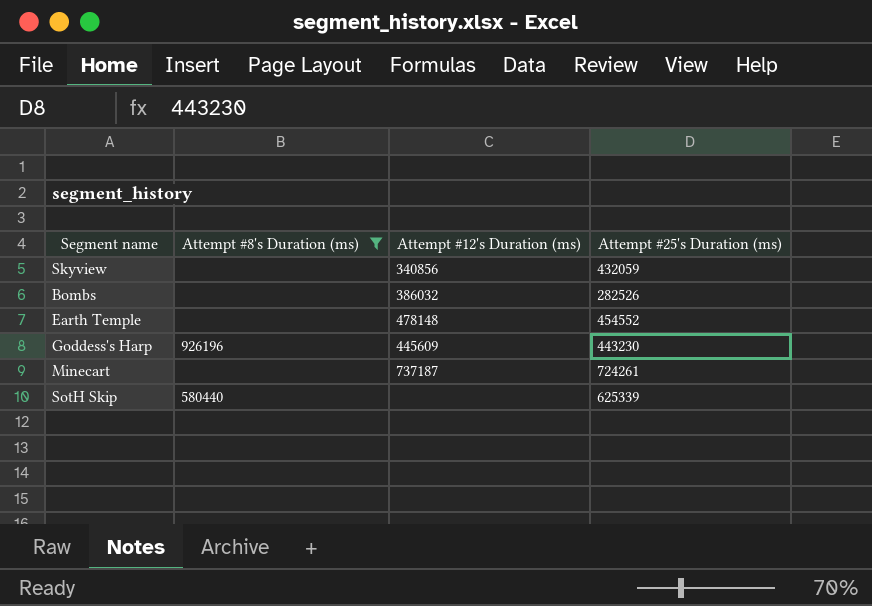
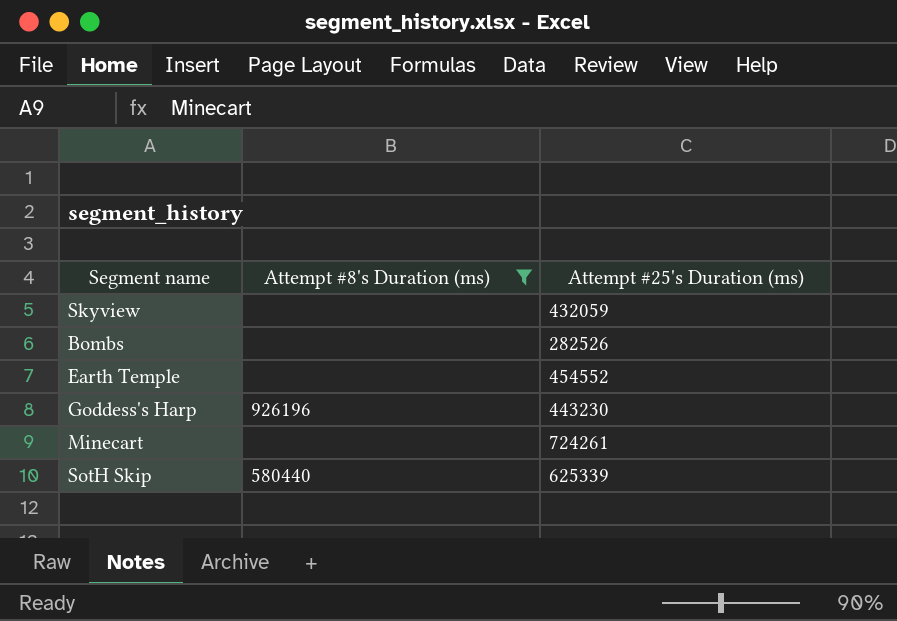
column Attempt #12's Duration (ms) | position: 3 -> none

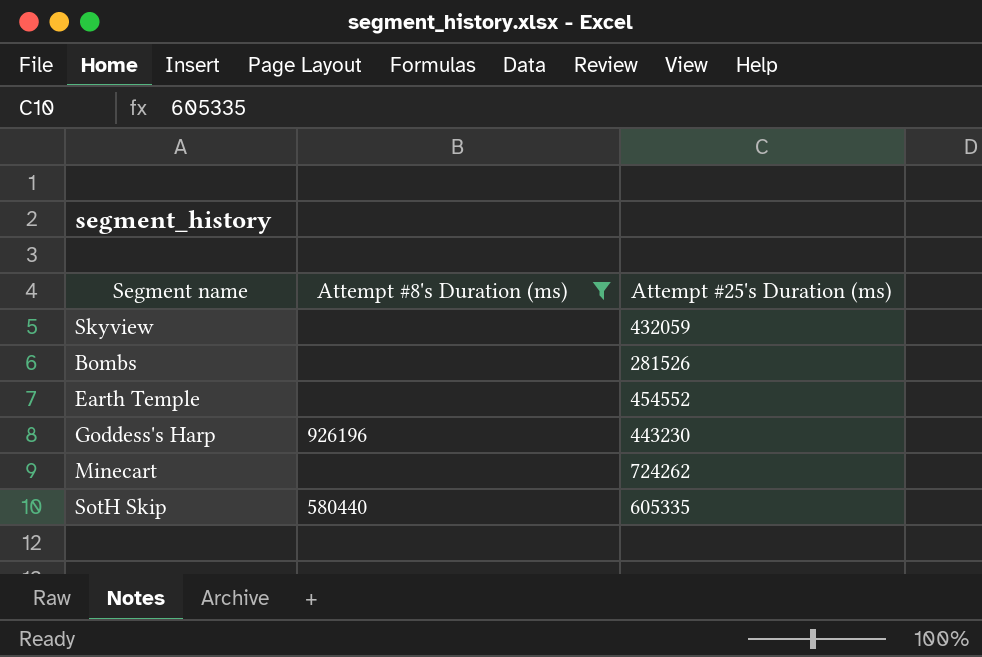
Bombs | Attempt #25's Duration (ms): 282526 -> 281526
Minecart | Attempt #25's Duration (ms): 724261 -> 724262
SotH Skip | Attempt #25's Duration (ms): 625339 -> 605335

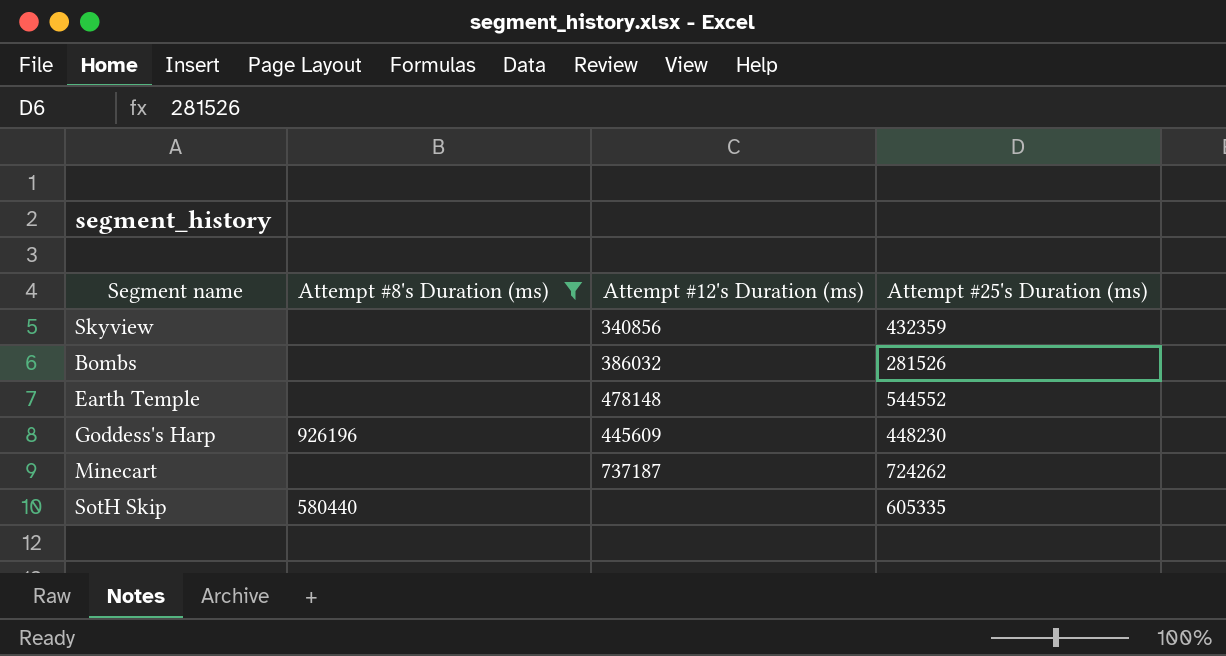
column Attempt #12's Duration (ms) | position: none -> 3
Skyview | Attempt #25's Duration (ms): 432059 -> 432359
Earth Temple | Attempt #25's Duration (ms): 454552 -> 544552
Goddess's Harp | Attempt #25's Duration (ms): 443230 -> 448230

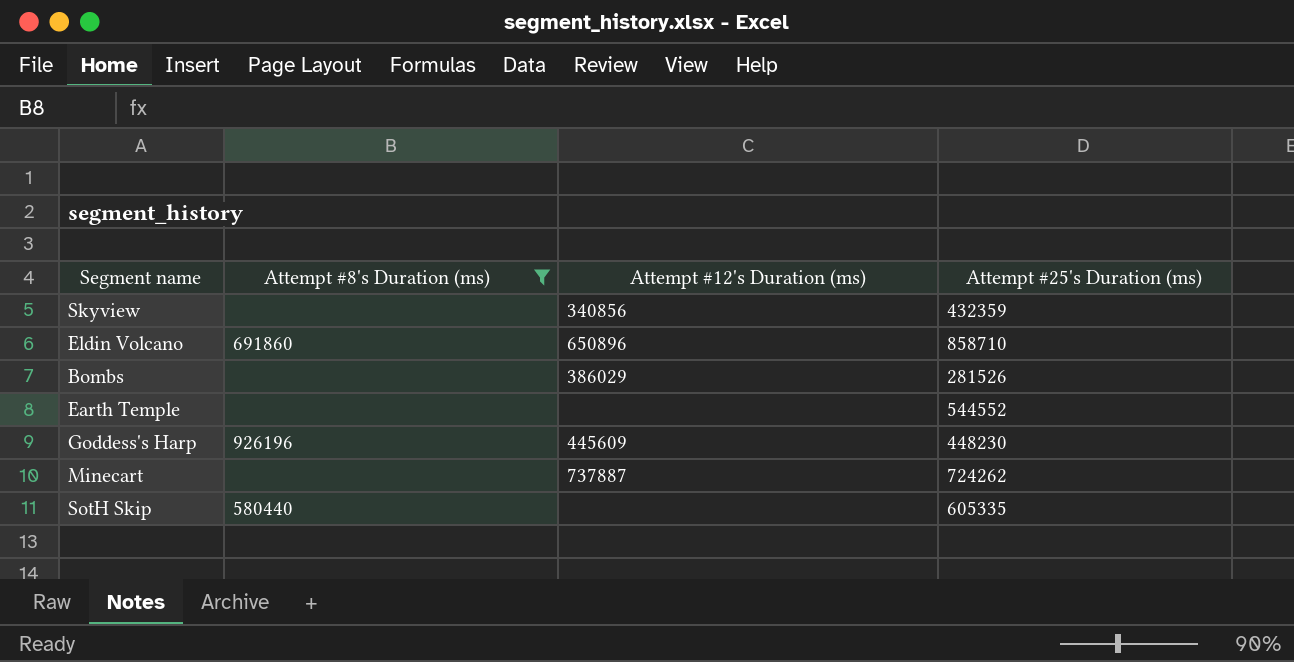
row Eldin Volcano: none -> 691860 | 650896 | 858710
Bombs | Attempt #12's Duration (ms): 386032 -> 386029
Earth Temple | Attempt #12's Duration (ms): 478148 -> none
Minecart | Attempt #12's Duration (ms): 737187 -> 737887

